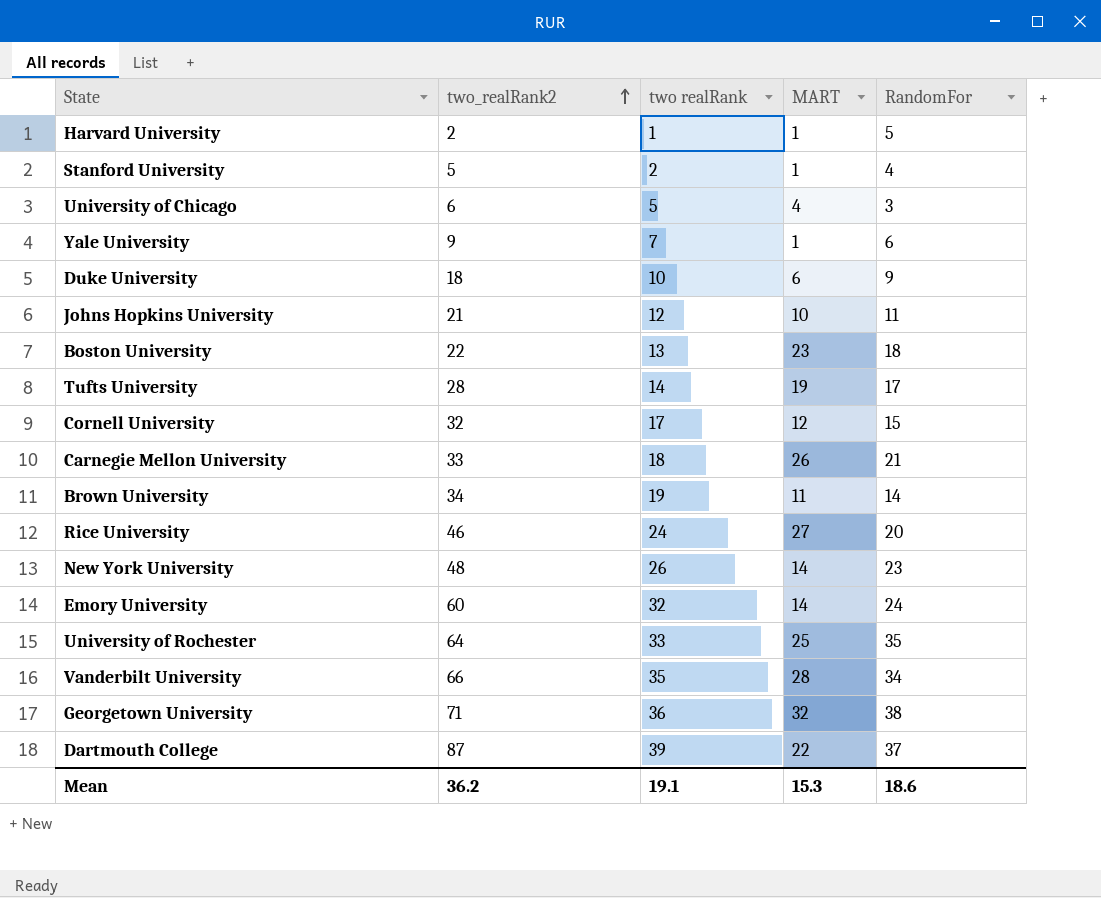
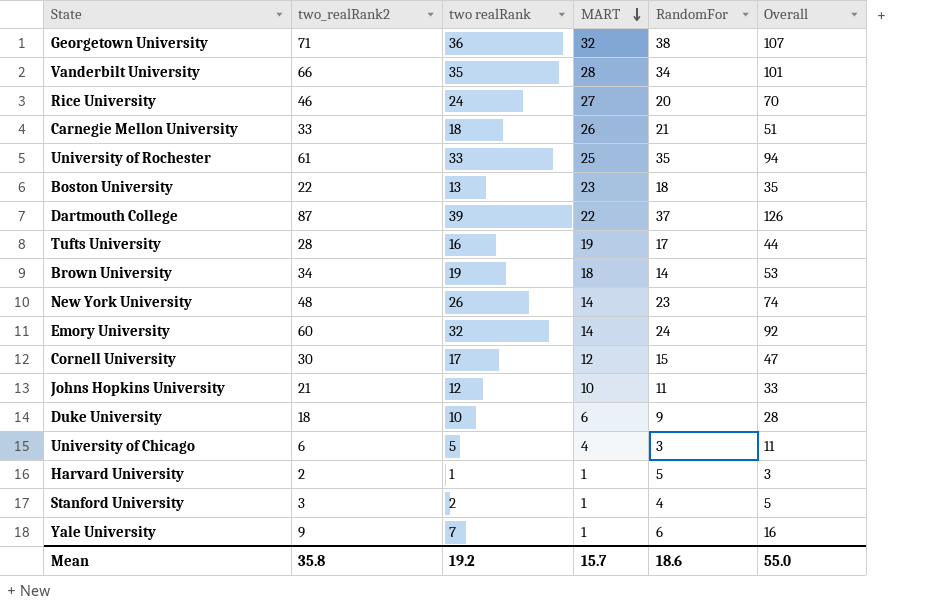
row order: two_realRank2 ascending -> MART descending
column Overall | formula: none -> [two_realRank2] + [two realRank]
University of Rochester | two_realRank2: 64 -> 61
Tufts University | two realRank: 14 -> 16
Brown University | MART: 11 -> 18
Cornell University | two_realRank2: 32 -> 30
Stanford University | two_realRank2: 5 -> 3
Mean | two_realRank2: 36.2 -> 35.8
Mean | two realRank: 19.1 -> 19.2
Mean | MART: 15.3 -> 15.7

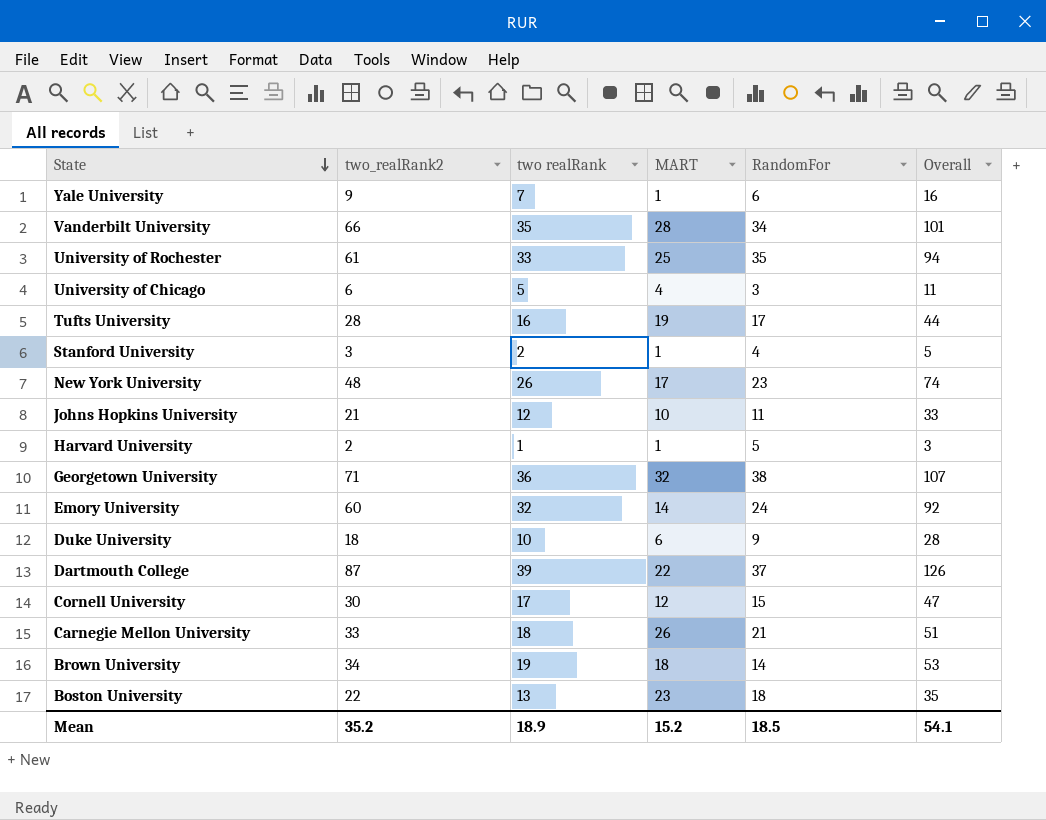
row order: MART descending -> State descending
row Rice University: 46 | 24 | 27 | 20 | 70 -> none
New York University | MART: 14 -> 17
Mean | two_realRank2: 35.8 -> 35.2
Mean | two realRank: 19.2 -> 18.9
Mean | MART: 15.7 -> 15.2
Mean | RandomFor: 18.6 -> 18.5
Mean | Overall: 55.0 -> 54.1

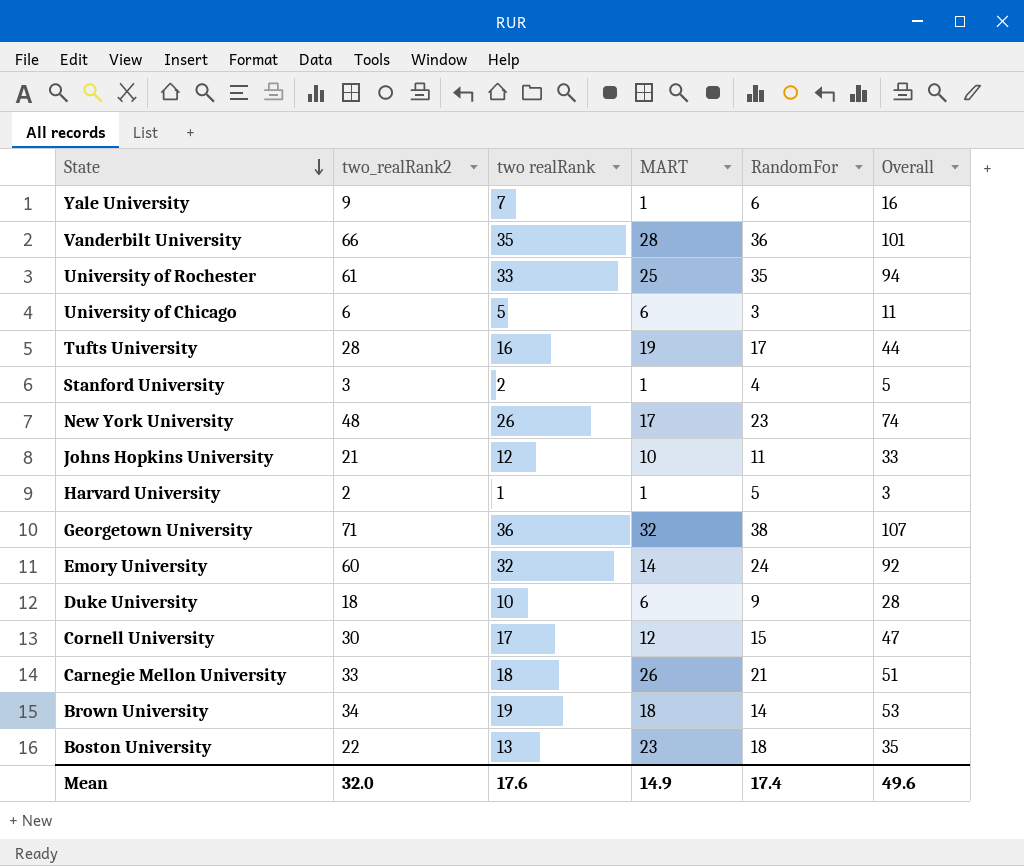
row Dartmouth College: 87 | 39 | 22 | 37 | 126 -> none
Vanderbilt University | RandomFor: 34 -> 36
University of Chicago | MART: 4 -> 6
Mean | two_realRank2: 35.2 -> 32.0
Mean | two realRank: 18.9 -> 17.6
Mean | MART: 15.2 -> 14.9
Mean | RandomFor: 18.5 -> 17.4
Mean | Overall: 54.1 -> 49.6

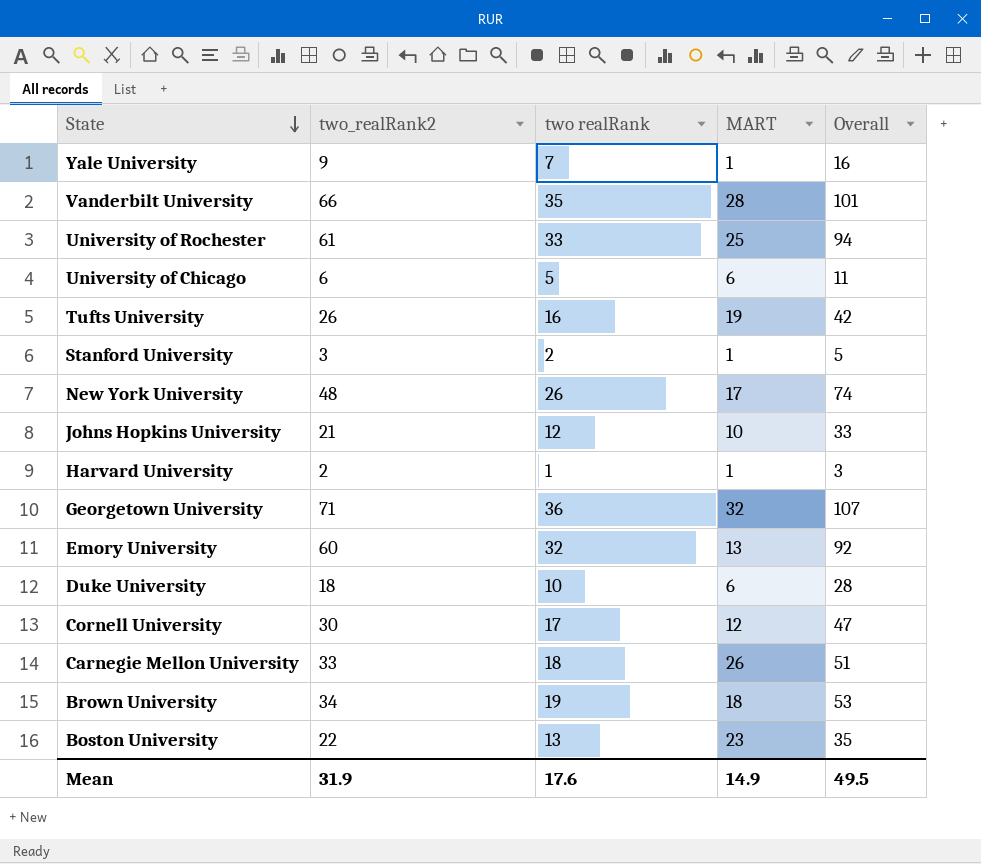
column RandomFor | position: 5 -> none
Tufts University | two_realRank2: 28 -> 26
Tufts University | Overall: 44 -> 42
Emory University | MART: 14 -> 13
Mean | two_realRank2: 32.0 -> 31.9
Mean | Overall: 49.6 -> 49.5

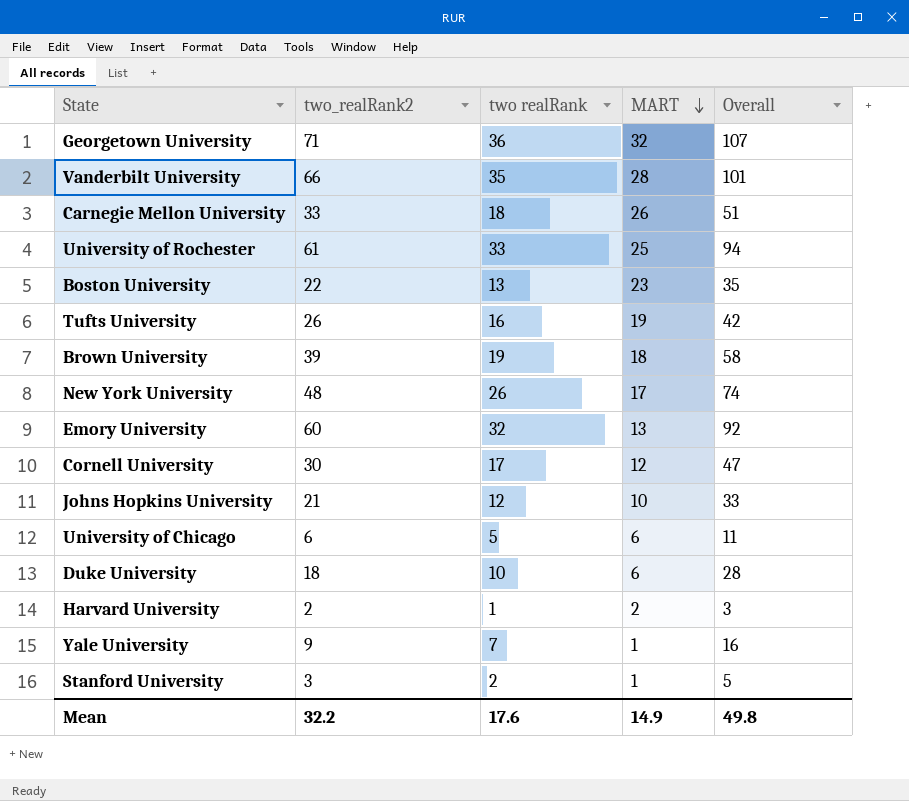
row order: State descending -> MART descending
Brown University | two_realRank2: 34 -> 39
Brown University | Overall: 53 -> 58
Harvard University | MART: 1 -> 2
Mean | two_realRank2: 31.9 -> 32.2
Mean | Overall: 49.5 -> 49.8

